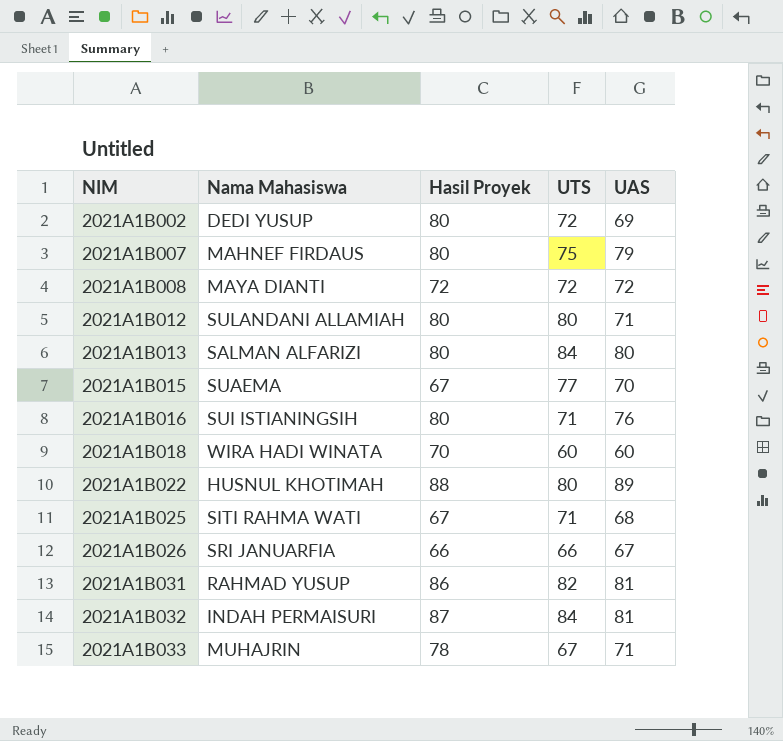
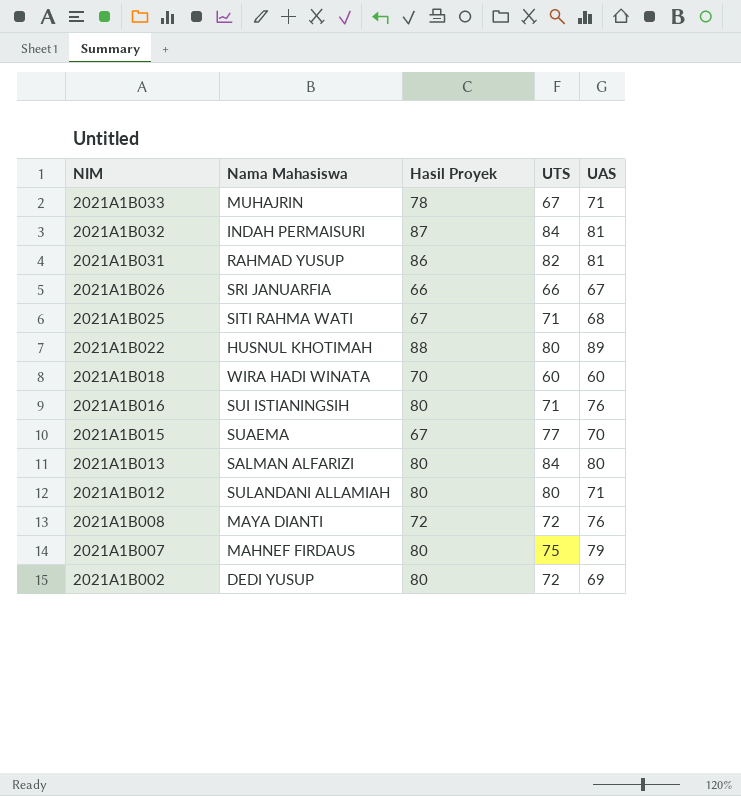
row order: NIM ascending -> NIM descending
2021A1B008 | UAS: 72 -> 76

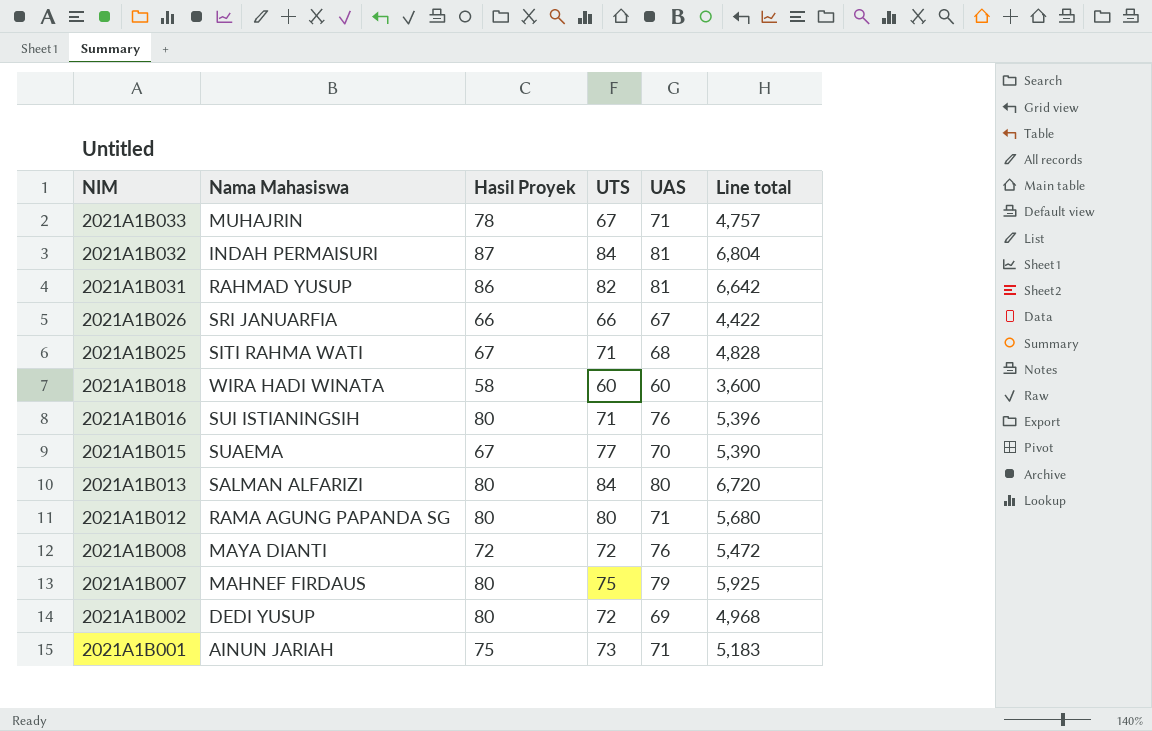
column Line total | formula: none -> [UTS] * [UAS]
row 2021A1B022: HUSNUL KHOTIMAH | 88 | 80 | 89 -> none
2021A1B018 | Hasil Proyek: 70 -> 58
2021A1B012 | Nama Mahasiswa: SULANDANI ALLAMIAH -> RAMA AGUNG PAPANDA SG
row 2021A1B001: none -> AINUN JARIAH | 75 | 73 | 71 | 5,183

